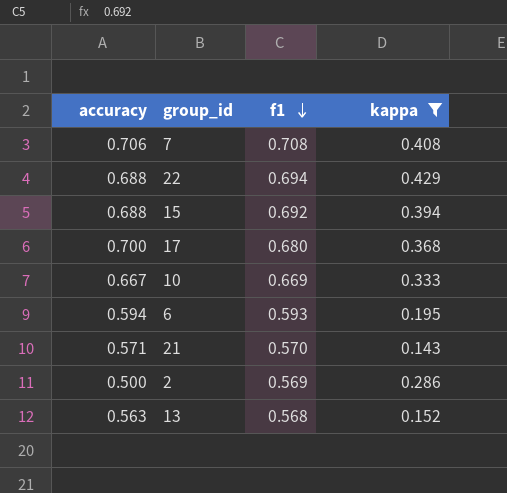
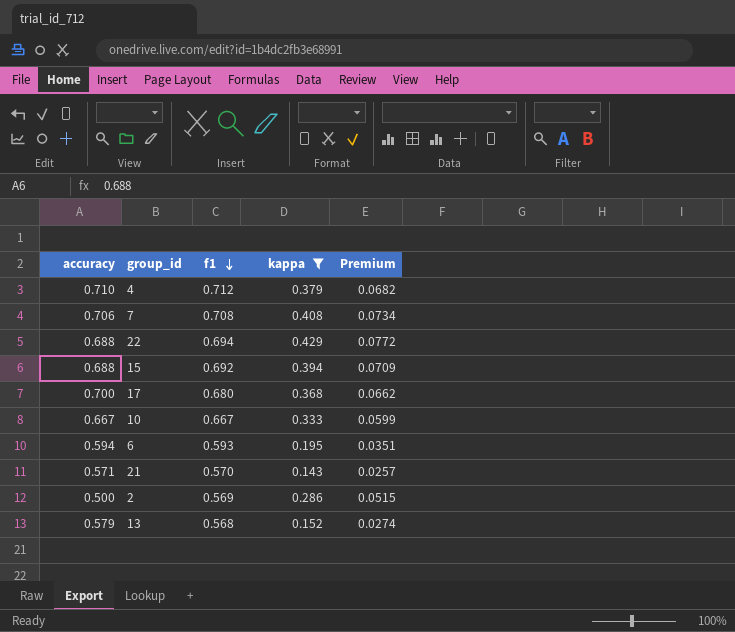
column Premium | formula: none -> [kappa] * 0.18
row 4: none -> 0.710 | 0.712 | 0.379 | 0.0682
10 | f1: 0.669 -> 0.667
13 | accuracy: 0.563 -> 0.579

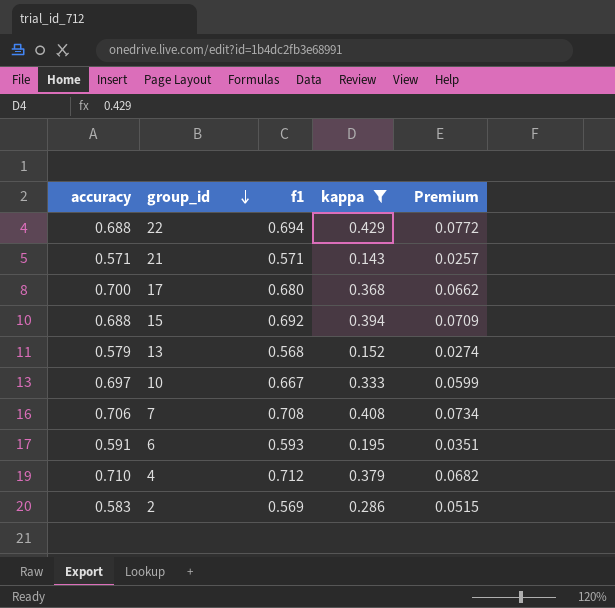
row order: f1 descending -> group_id descending
21 | f1: 0.570 -> 0.571
10 | accuracy: 0.667 -> 0.697
6 | accuracy: 0.594 -> 0.591
2 | accuracy: 0.500 -> 0.583

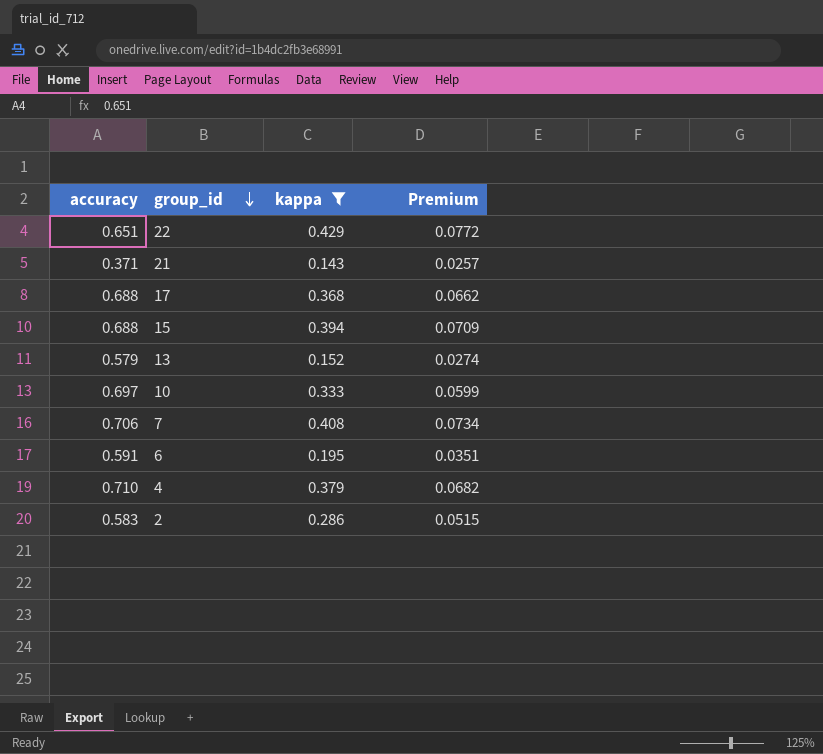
column f1 | position: 3 -> none
22 | accuracy: 0.688 -> 0.651
21 | accuracy: 0.571 -> 0.371
17 | accuracy: 0.700 -> 0.688

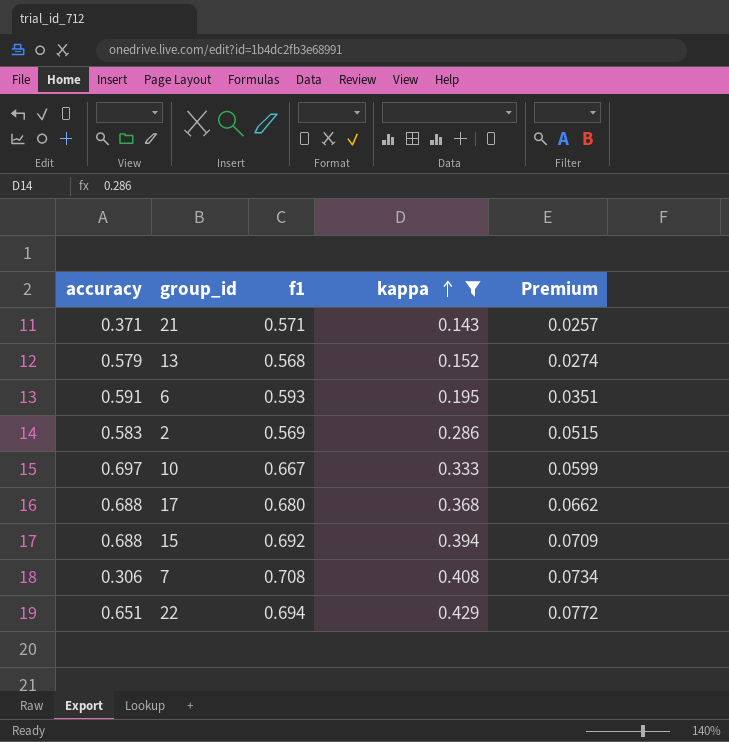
row order: group_id descending -> kappa ascending
column f1 | position: none -> 3
row 4: 0.710 | 0.379 | 0.0682 -> none
7 | accuracy: 0.706 -> 0.306

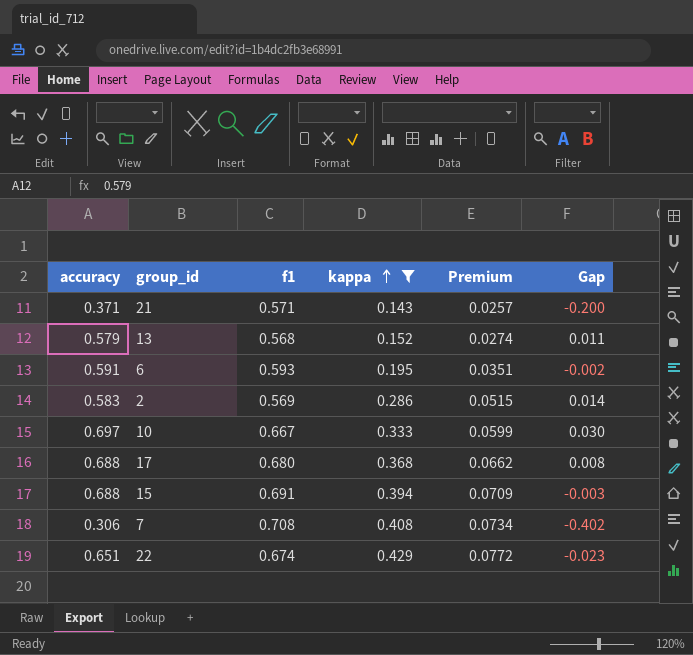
column Gap | formula: none -> [accuracy] - [f1]
15 | f1: 0.692 -> 0.691
22 | f1: 0.694 -> 0.674

